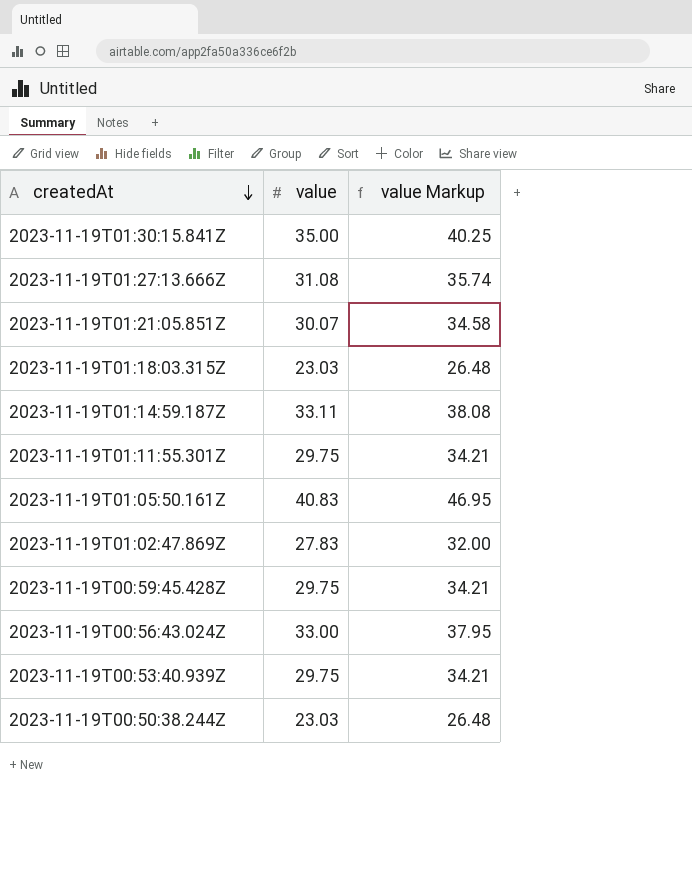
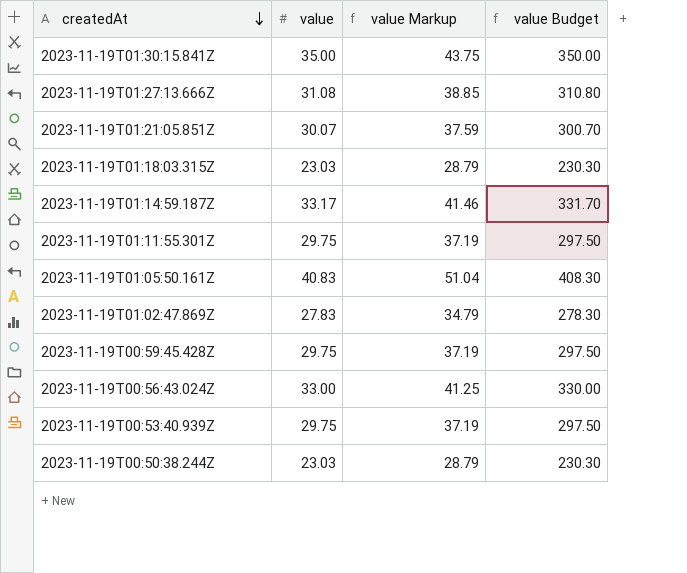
column value Markup | formula: [value] * 1.15 -> [value] * 1.25
column value Budget | formula: none -> [value] * 10
2023-11-19T01:14:59.187Z | value: 33.11 -> 33.17

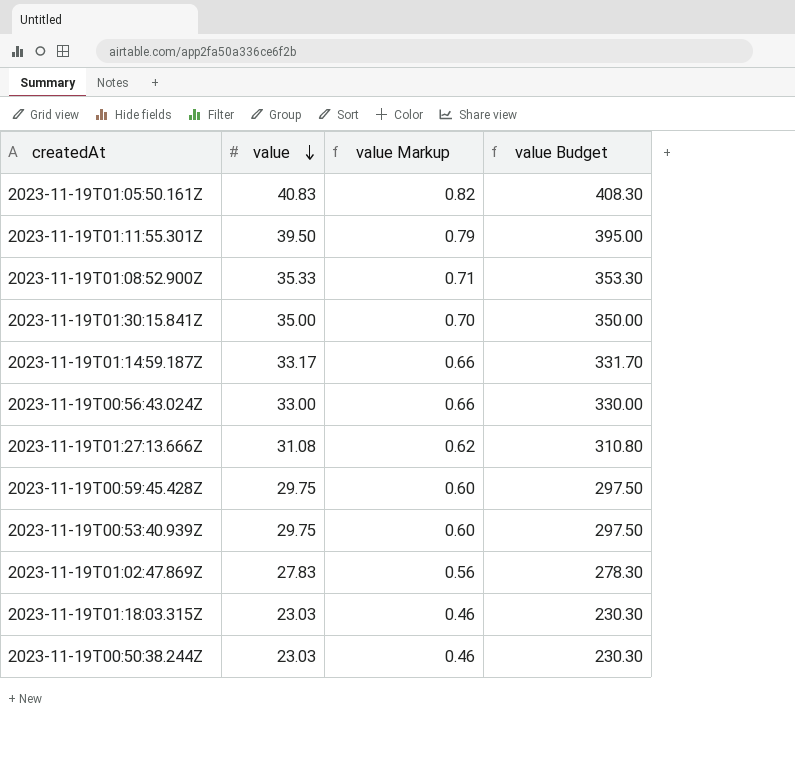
row order: createdAt descending -> value descending
column value Markup | formula: [value] * 1.25 -> [value] * 0.02
row 2023-11-19T01:21:05.851Z: 30.07 | 37.59 | 300.70 -> none
2023-11-19T01:11:55.301Z | value: 29.75 -> 39.50
2023-11-19T01:11:55.301Z | value Budget: 297.50 -> 395.00
row 2023-11-19T01:08:52.900Z: none -> 35.33 | 0.71 | 353.30

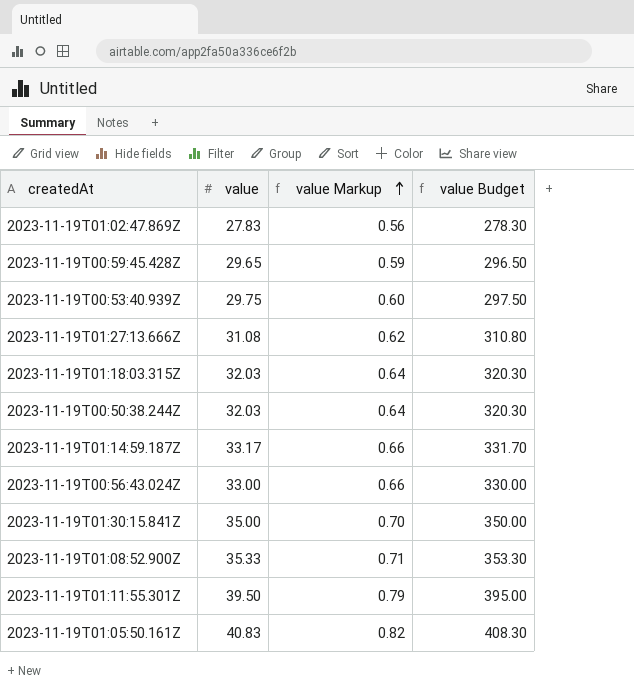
row order: value descending -> value Markup ascending
2023-11-19T00:59:45.428Z | value: 29.75 -> 29.65
2023-11-19T00:59:45.428Z | value Markup: 0.60 -> 0.59
2023-11-19T00:59:45.428Z | value Budget: 297.50 -> 296.50
2023-11-19T01:18:03.315Z | value: 23.03 -> 32.03
2023-11-19T01:18:03.315Z | value Markup: 0.46 -> 0.64
2023-11-19T01:18:03.315Z | value Budget: 230.30 -> 320.30
2023-11-19T00:50:38.244Z | value: 23.03 -> 32.03
2023-11-19T00:50:38.244Z | value Markup: 0.46 -> 0.64
2023-11-19T00:50:38.244Z | value Budget: 230.30 -> 320.30

